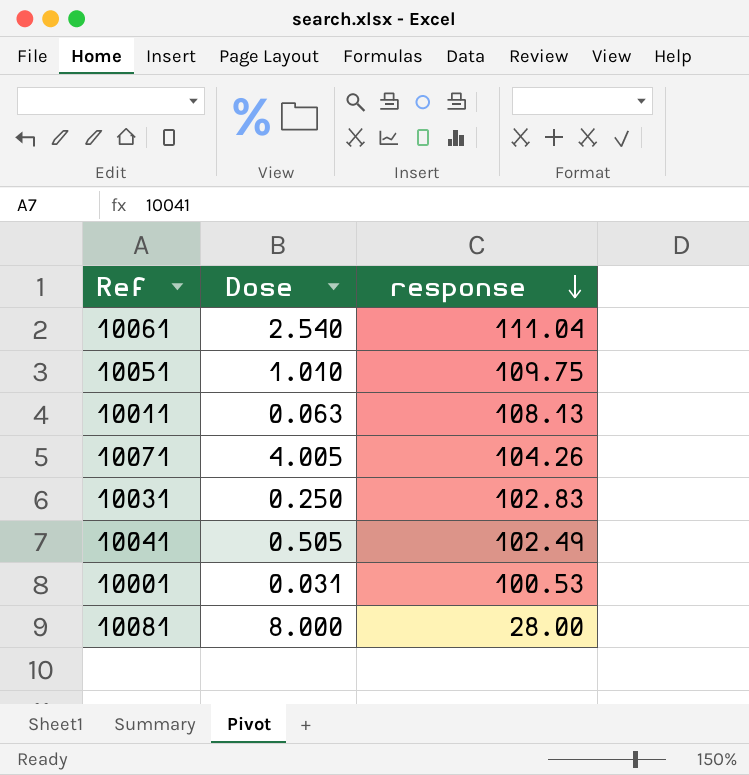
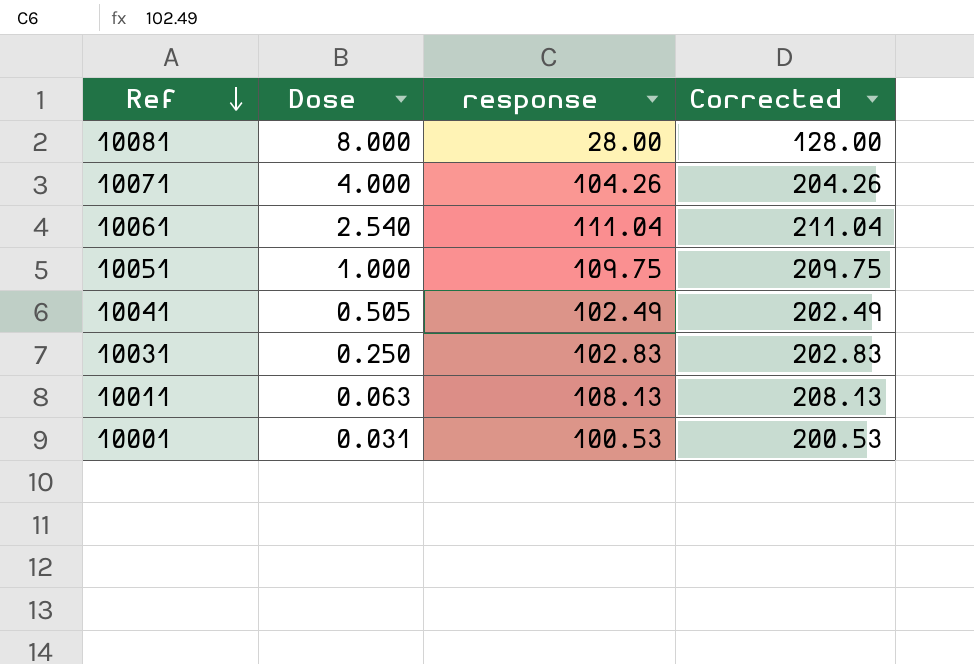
row order: response descending -> Ref descending
column Corrected | formula: none -> [response] + 100
10071 | Dose: 4.005 -> 4.000
10051 | Dose: 1.010 -> 1.000

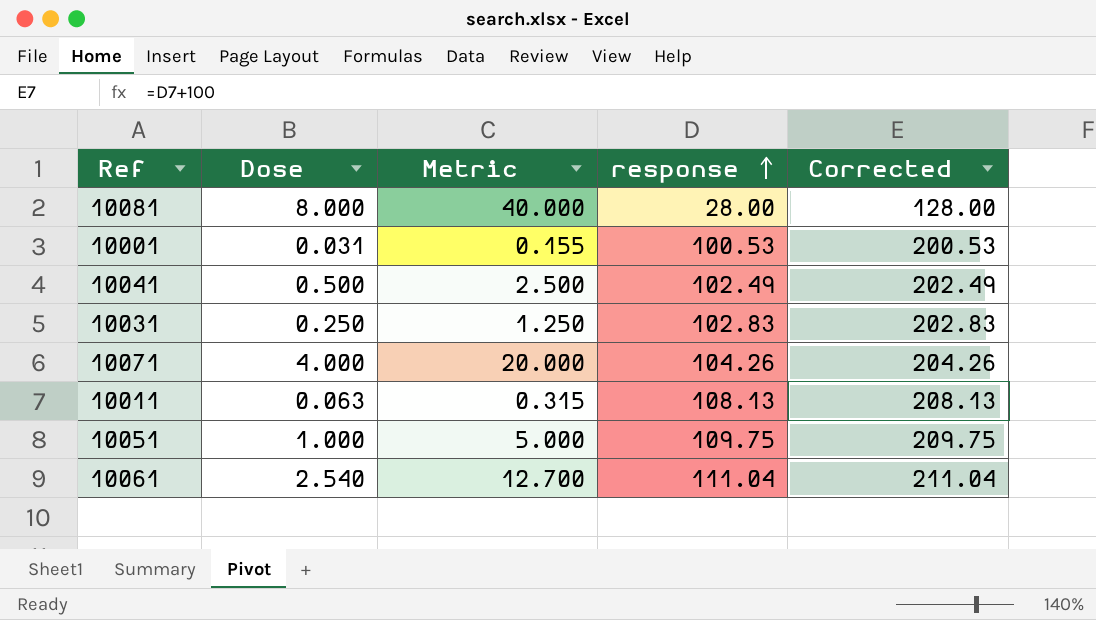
row order: Ref descending -> response ascending
column Metric | formula: none -> [Dose] * 5
10041 | Dose: 0.505 -> 0.500

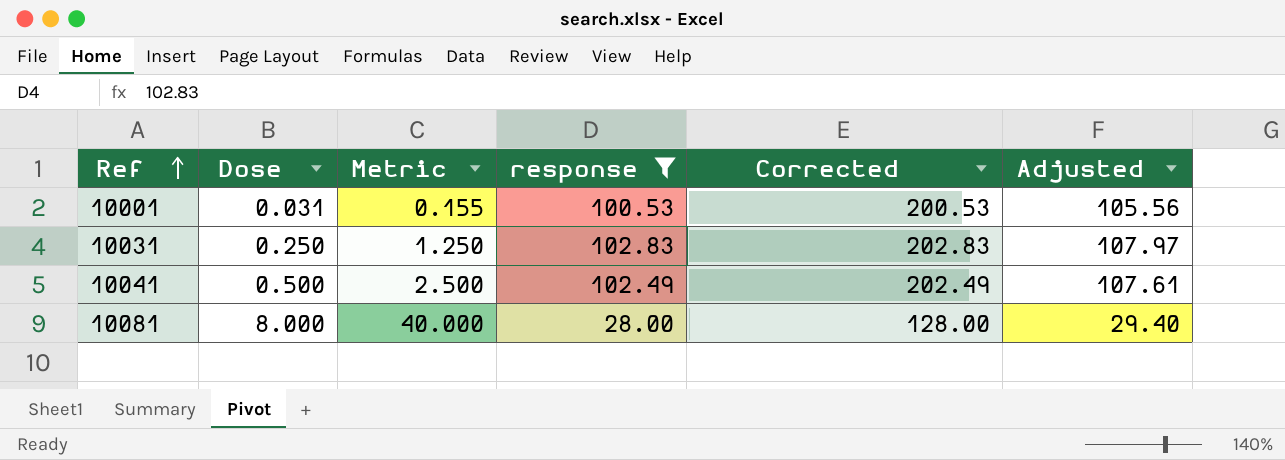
filter: none -> response <= 102.83
row order: response ascending -> Ref ascending
column Adjusted | formula: none -> [response] * 1.05

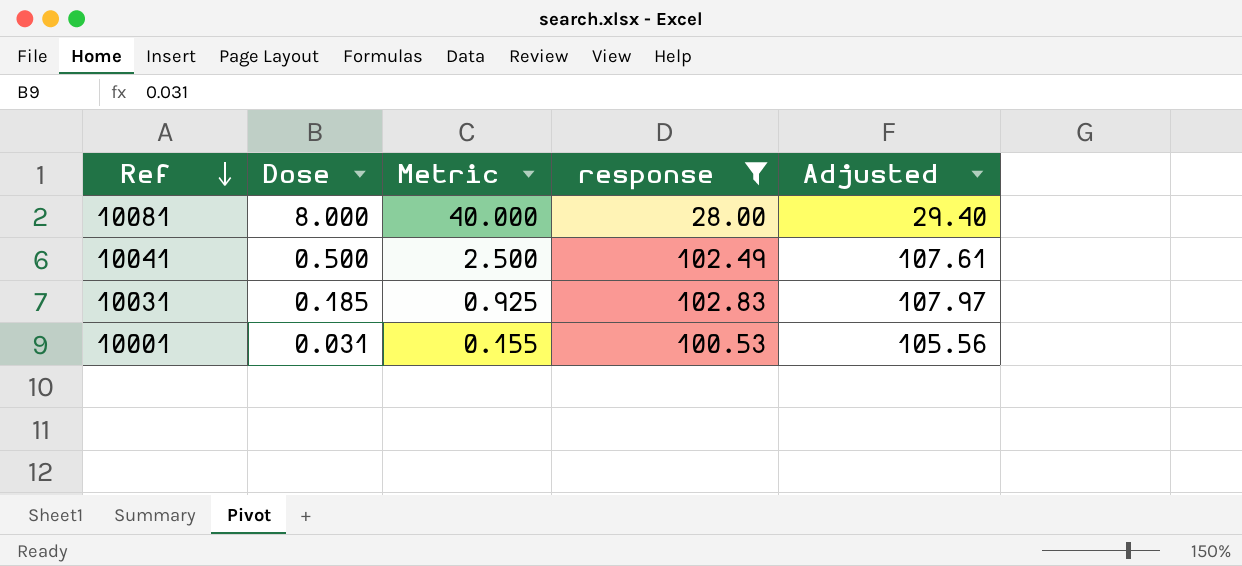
row order: Ref ascending -> Ref descending
column Corrected | formula: [response] + 100 -> none
10031 | Dose: 0.250 -> 0.185
10031 | Metric: 1.250 -> 0.925

